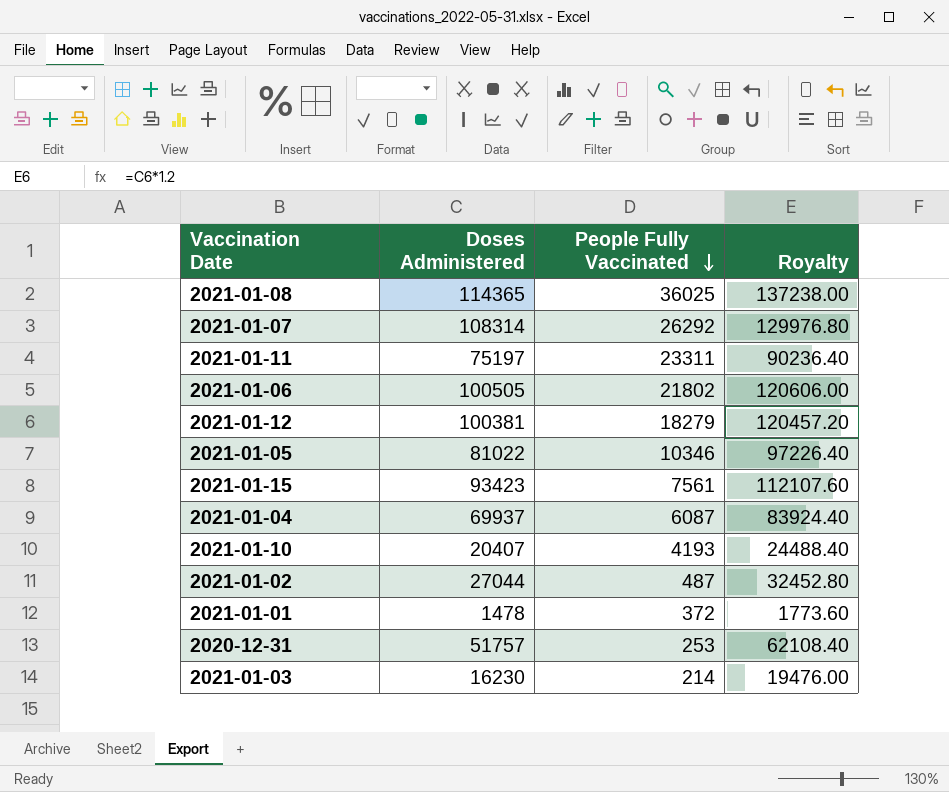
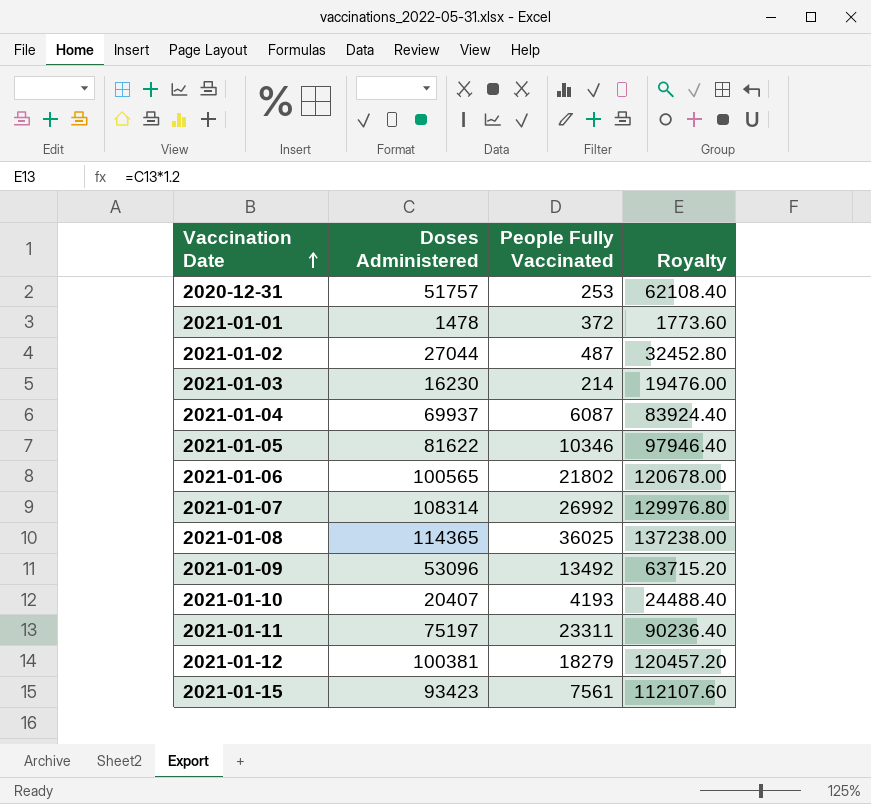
row order: People Fully Vaccinated descending -> Vaccination Date ascending
2021-01-05 | Doses Administered: 81022 -> 81622
2021-01-05 | Royalty: 97226.40 -> 97946.40
2021-01-06 | Doses Administered: 100505 -> 100565
2021-01-06 | Royalty: 120606.00 -> 120678.00
2021-01-07 | People Fully Vaccinated: 26292 -> 26992
row 2021-01-09: none -> 53096 | 13492 | 63715.20

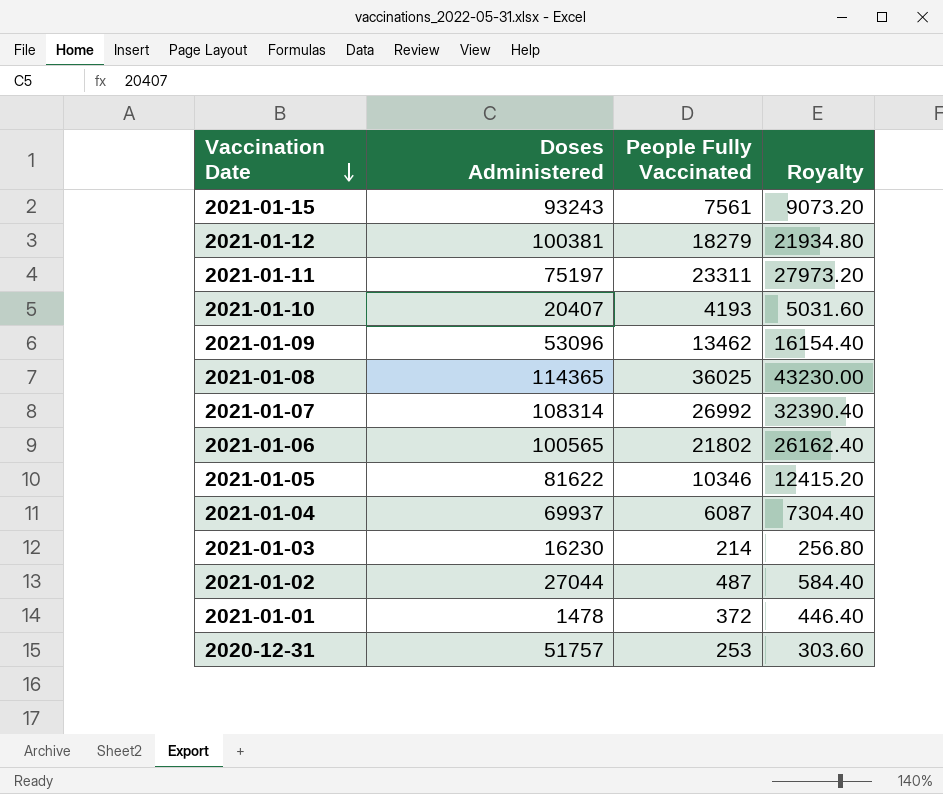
row order: Vaccination Date ascending -> Vaccination Date descending
column Royalty | formula: [Doses Administered] * 1.2 -> [People Fully Vaccinated] * 1.2
2021-01-15 | Doses Administered: 93423 -> 93243
2021-01-09 | People Fully Vaccinated: 13492 -> 13462

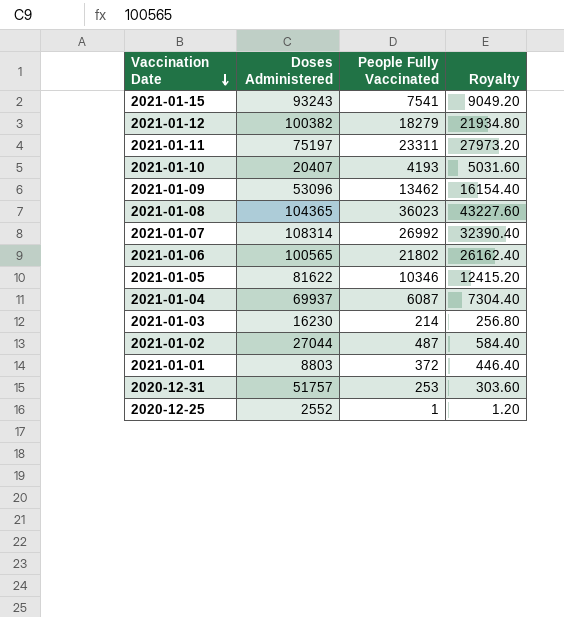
2021-01-15 | People Fully Vaccinated: 7561 -> 7541
2021-01-15 | Royalty: 9073.20 -> 9049.20
2021-01-12 | Doses Administered: 100381 -> 100382
2021-01-08 | Doses Administered: 114365 -> 104365
2021-01-08 | People Fully Vaccinated: 36025 -> 36023
2021-01-08 | Royalty: 43230.00 -> 43227.60
2021-01-01 | Doses Administered: 1478 -> 8803
row 2020-12-25: none -> 2552 | 1 | 1.20

